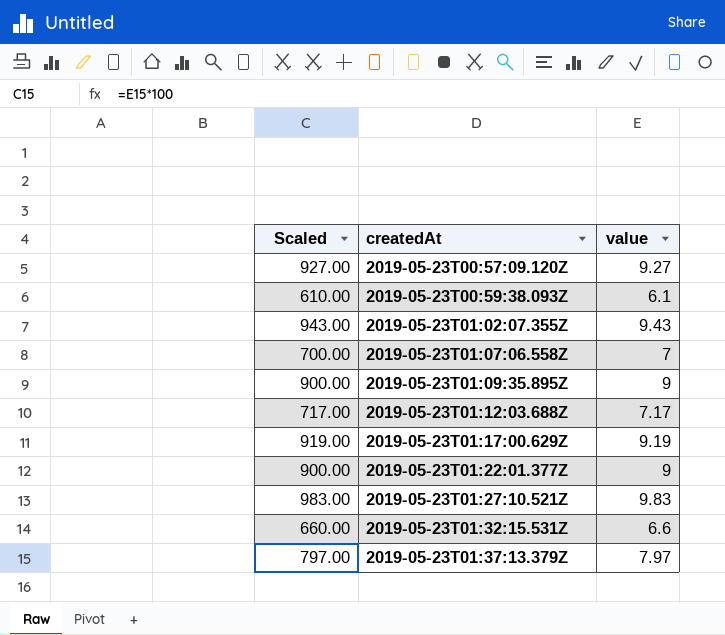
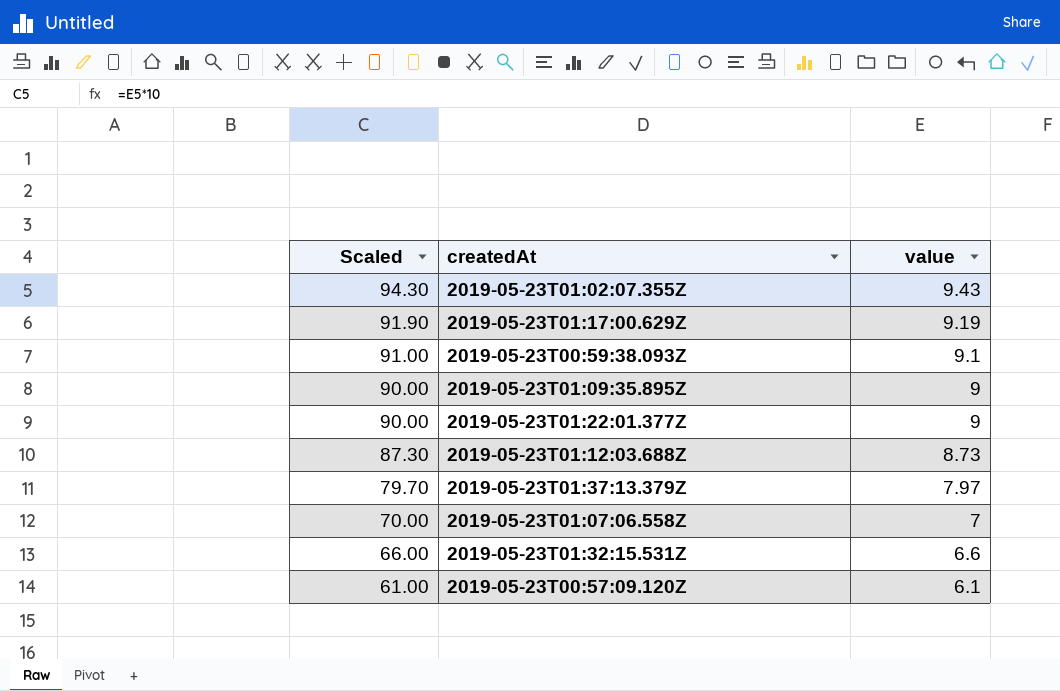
row order: createdAt ascending -> Scaled descending
column Scaled | formula: [value] * 100 -> [value] * 10
row 2019-05-23T01:27:10.521Z: 983.00 | 9.83 -> none
2019-05-23T00:59:38.093Z | value: 6.1 -> 9.1
2019-05-23T01:12:03.688Z | value: 7.17 -> 8.73
2019-05-23T00:57:09.120Z | value: 9.27 -> 6.1

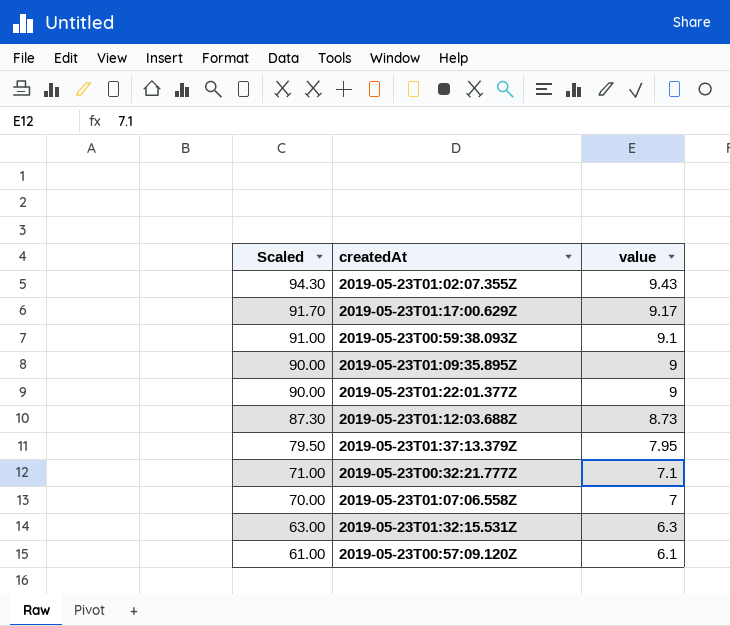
2019-05-23T01:17:00.629Z | Scaled: 91.90 -> 91.70
2019-05-23T01:17:00.629Z | value: 9.19 -> 9.17
2019-05-23T01:37:13.379Z | Scaled: 79.70 -> 79.50
2019-05-23T01:37:13.379Z | value: 7.97 -> 7.95
row 2019-05-23T00:32:21.777Z: none -> 71.00 | 7.1
2019-05-23T01:32:15.531Z | Scaled: 66.00 -> 63.00
2019-05-23T01:32:15.531Z | value: 6.6 -> 6.3

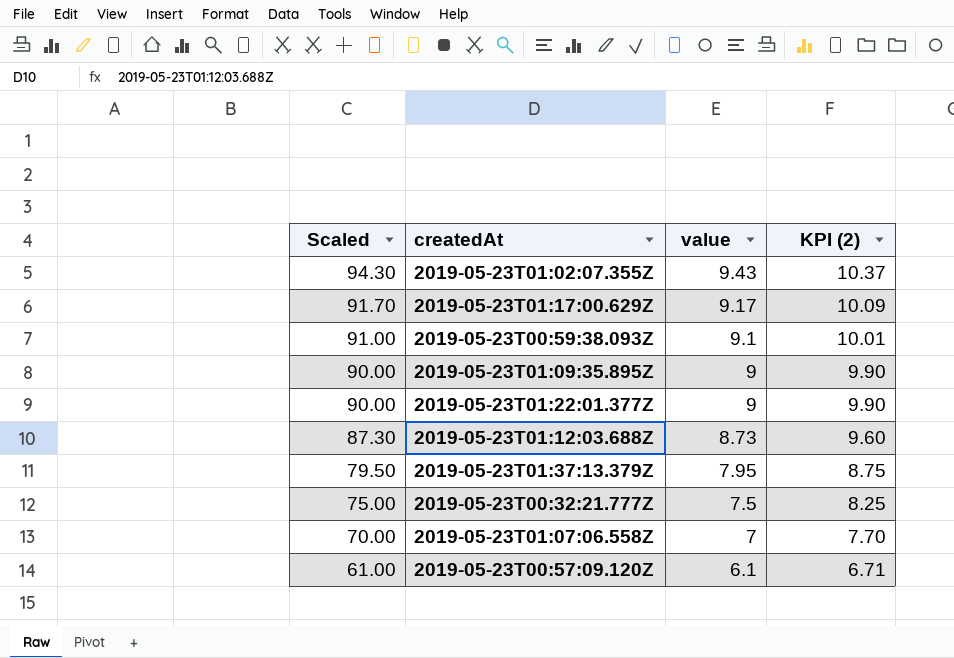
column KPI (2) | formula: none -> [value] * 1.1
row 2019-05-23T01:32:15.531Z: 63.00 | 6.3 -> none
2019-05-23T00:32:21.777Z | Scaled: 71.00 -> 75.00
2019-05-23T00:32:21.777Z | value: 7.1 -> 7.5

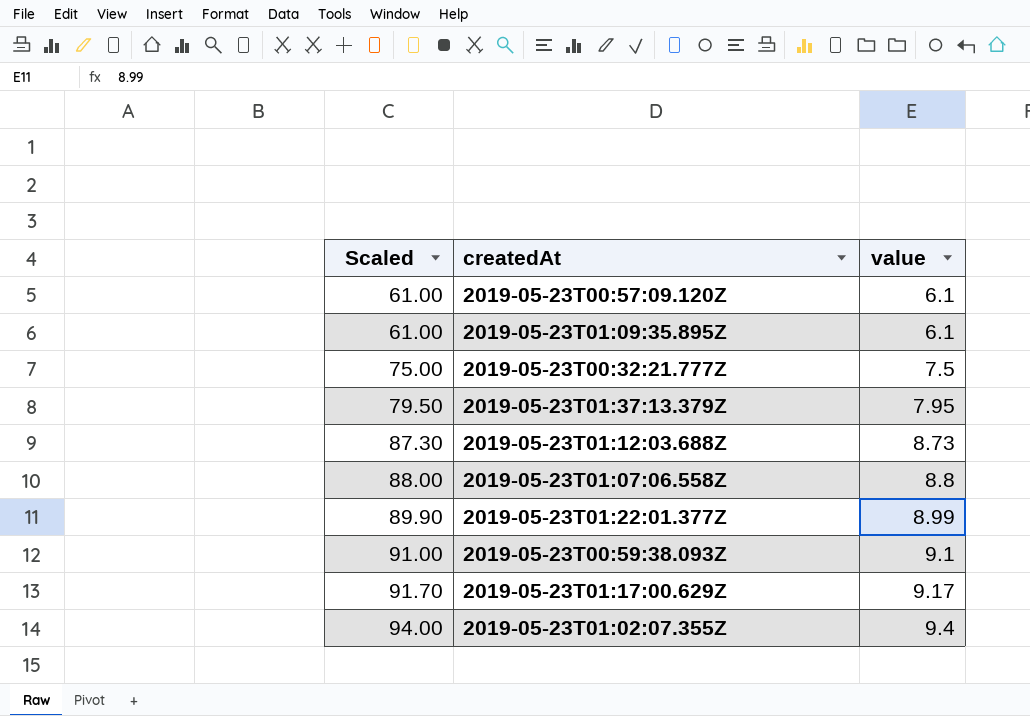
row order: Scaled descending -> Scaled ascending
column KPI (2) | formula: [value] * 1.1 -> none
2019-05-23T01:09:35.895Z | Scaled: 90.00 -> 61.00
2019-05-23T01:09:35.895Z | value: 9 -> 6.1
2019-05-23T01:07:06.558Z | Scaled: 70.00 -> 88.00
2019-05-23T01:07:06.558Z | value: 7 -> 8.8
2019-05-23T01:22:01.377Z | Scaled: 90.00 -> 89.90
2019-05-23T01:22:01.377Z | value: 9 -> 8.99
2019-05-23T01:02:07.355Z | Scaled: 94.30 -> 94.00
2019-05-23T01:02:07.355Z | value: 9.43 -> 9.4

